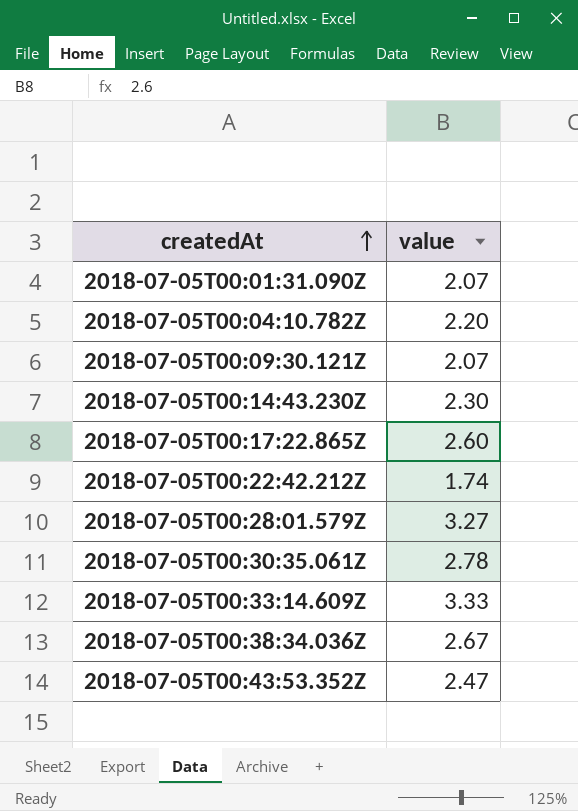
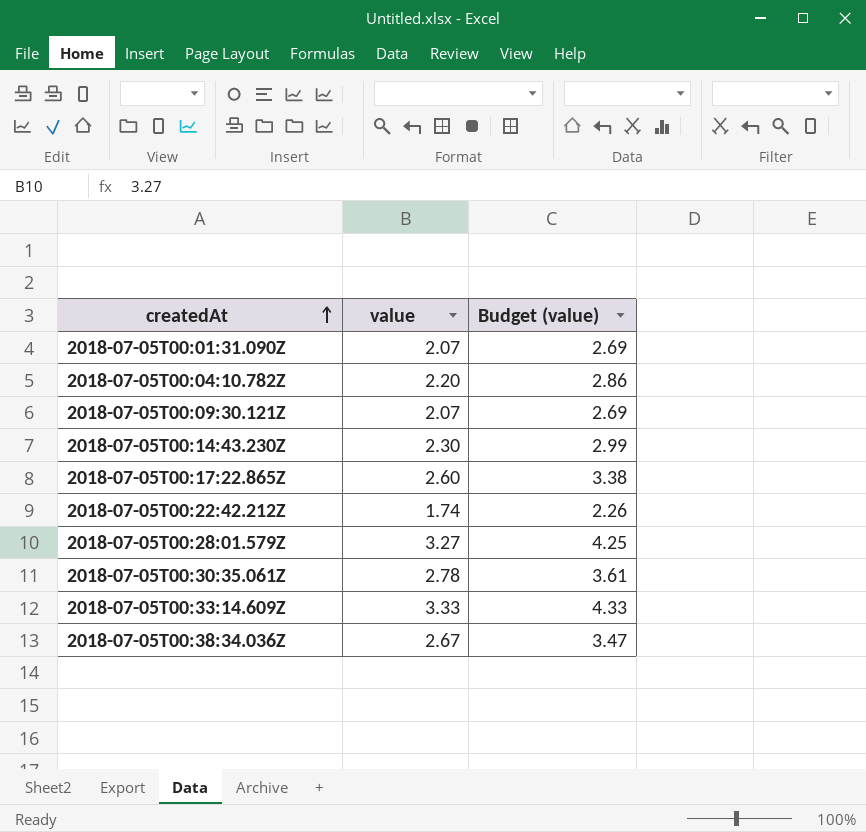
column Budget (value) | formula: none -> [value] * 1.3
row 2018-07-05T00:43:53.352Z: 2.47 -> none

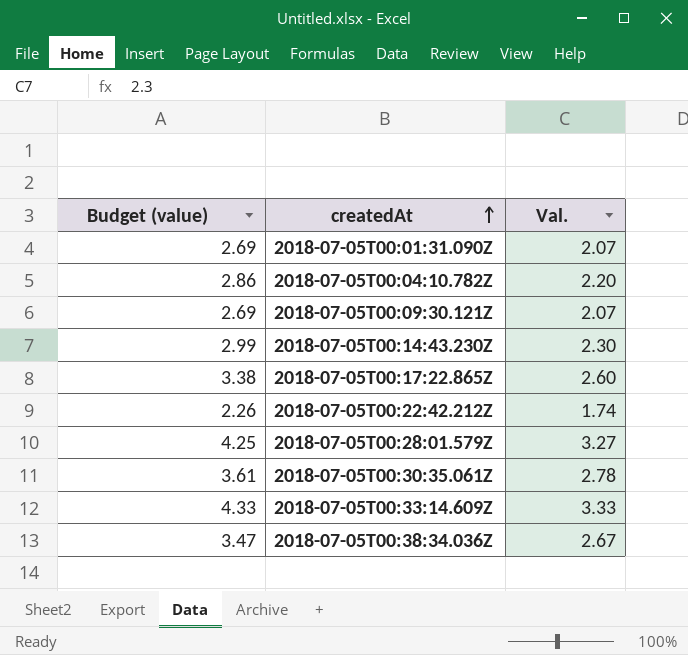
column Budget (value) | position: 3 -> 1
column name: value -> Val.

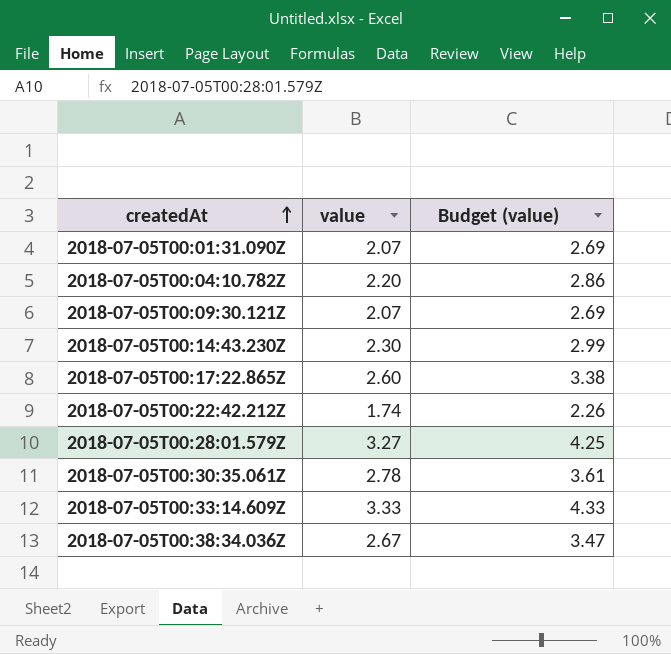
column name: Val. -> value
column Budget (value) | position: 1 -> 3

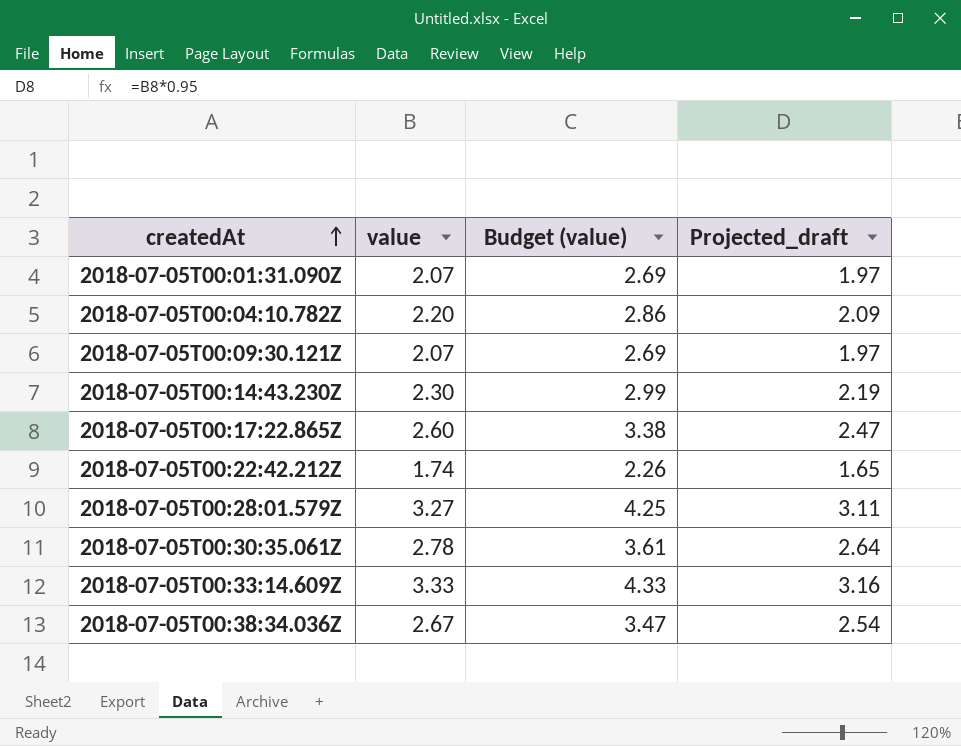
column Projected_draft | formula: none -> [value] * 0.95

